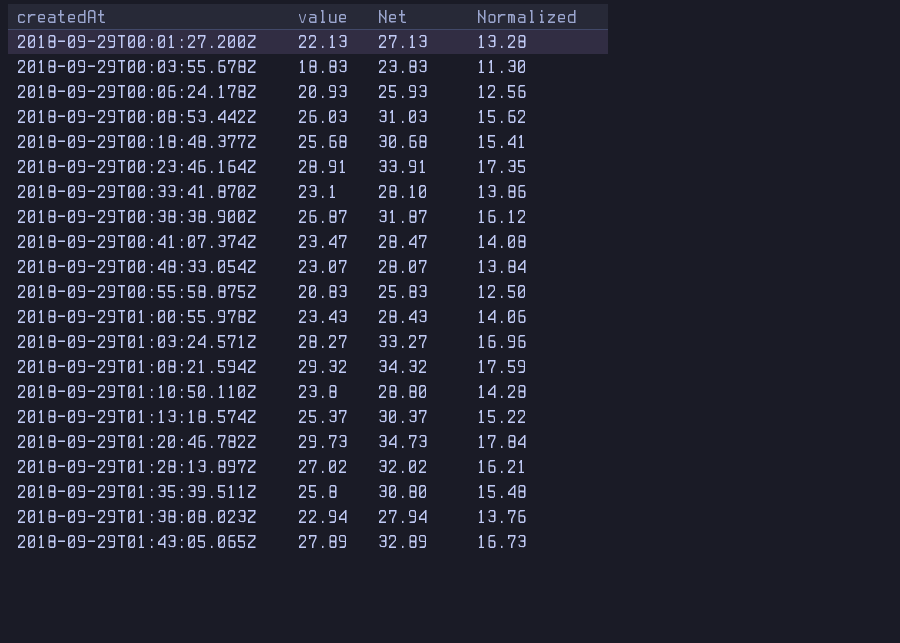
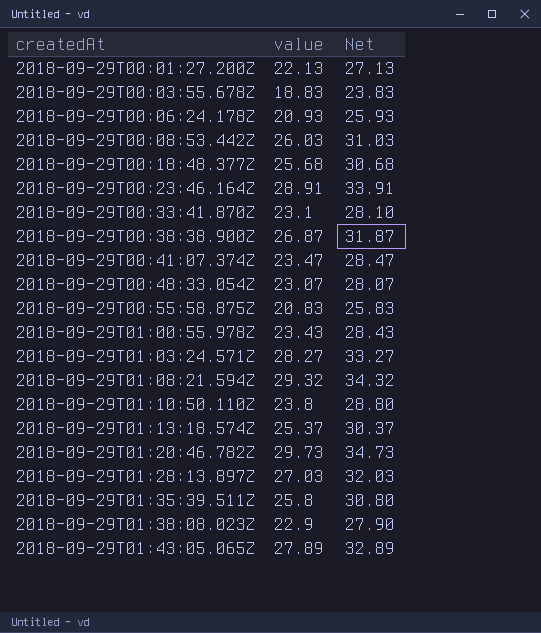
column Normalized | formula: [value] * 0.6 -> none
2018-09-29T01:28:13.897Z | value: 27.02 -> 27.03
2018-09-29T01:28:13.897Z | Net: 32.02 -> 32.03
2018-09-29T01:38:08.023Z | value: 22.94 -> 22.9
2018-09-29T01:38:08.023Z | Net: 27.94 -> 27.90

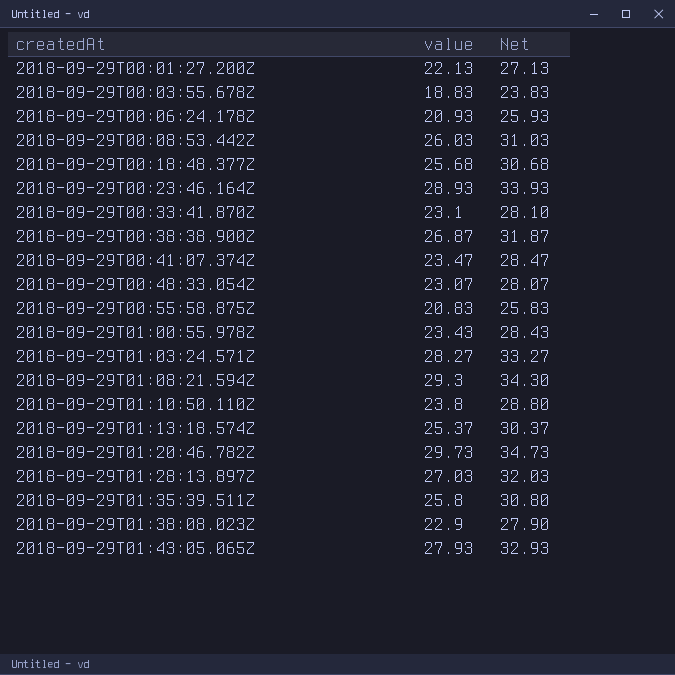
2018-09-29T00:23:46.164Z | value: 28.91 -> 28.93
2018-09-29T00:23:46.164Z | Net: 33.91 -> 33.93
2018-09-29T01:08:21.594Z | value: 29.32 -> 29.3
2018-09-29T01:08:21.594Z | Net: 34.32 -> 34.30
2018-09-29T01:43:05.065Z | value: 27.89 -> 27.93
2018-09-29T01:43:05.065Z | Net: 32.89 -> 32.93

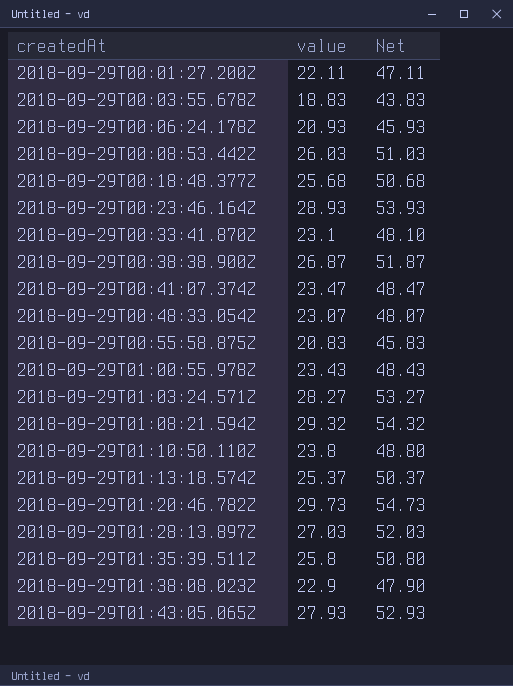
column Net | formula: [value] + 5 -> [value] + 25
2018-09-29T00:01:27.200Z | value: 22.13 -> 22.11
2018-09-29T01:08:21.594Z | value: 29.3 -> 29.32

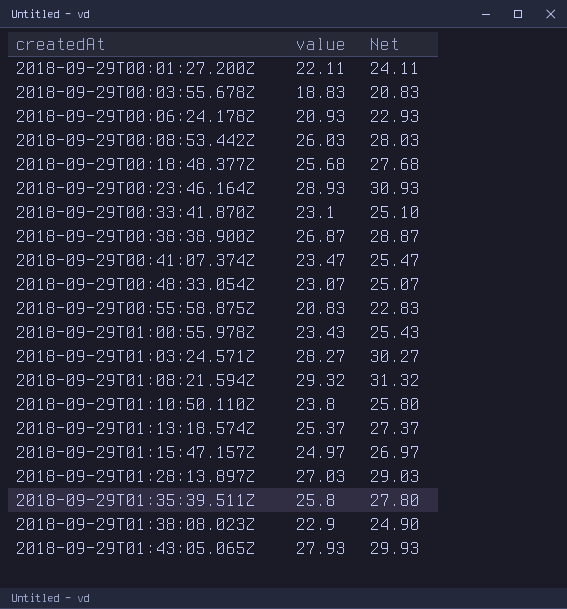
column Net | formula: [value] + 25 -> [value] + 2
row 2018-09-29T01:20:46.782Z: 29.73 | 54.73 -> none
row 2018-09-29T01:15:47.157Z: none -> 24.97 | 26.97

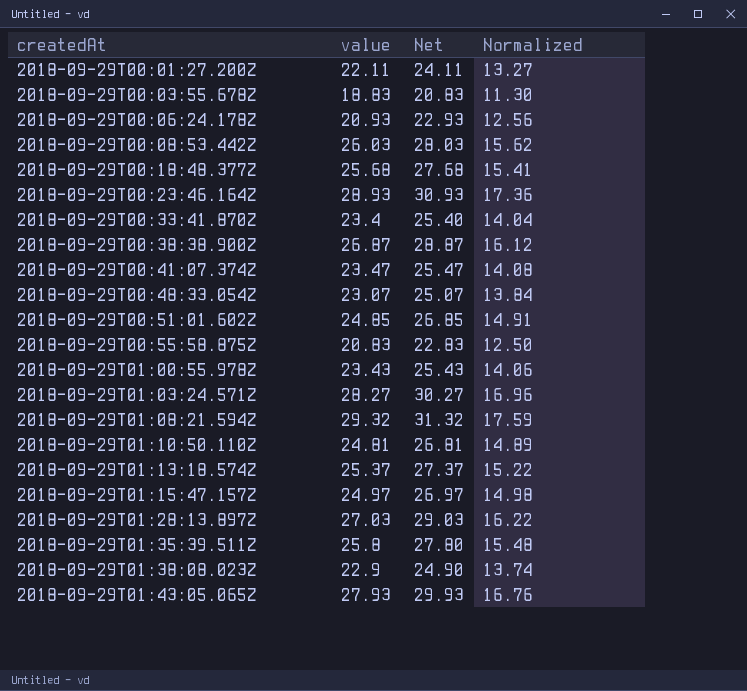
column Normalized | formula: none -> [value] * 0.6
2018-09-29T00:33:41.870Z | value: 23.1 -> 23.4
2018-09-29T00:33:41.870Z | Net: 25.10 -> 25.40
row 2018-09-29T00:51:01.602Z: none -> 24.85 | 26.85 | 14.91
2018-09-29T01:10:50.110Z | value: 23.8 -> 24.81
2018-09-29T01:10:50.110Z | Net: 25.80 -> 26.81

